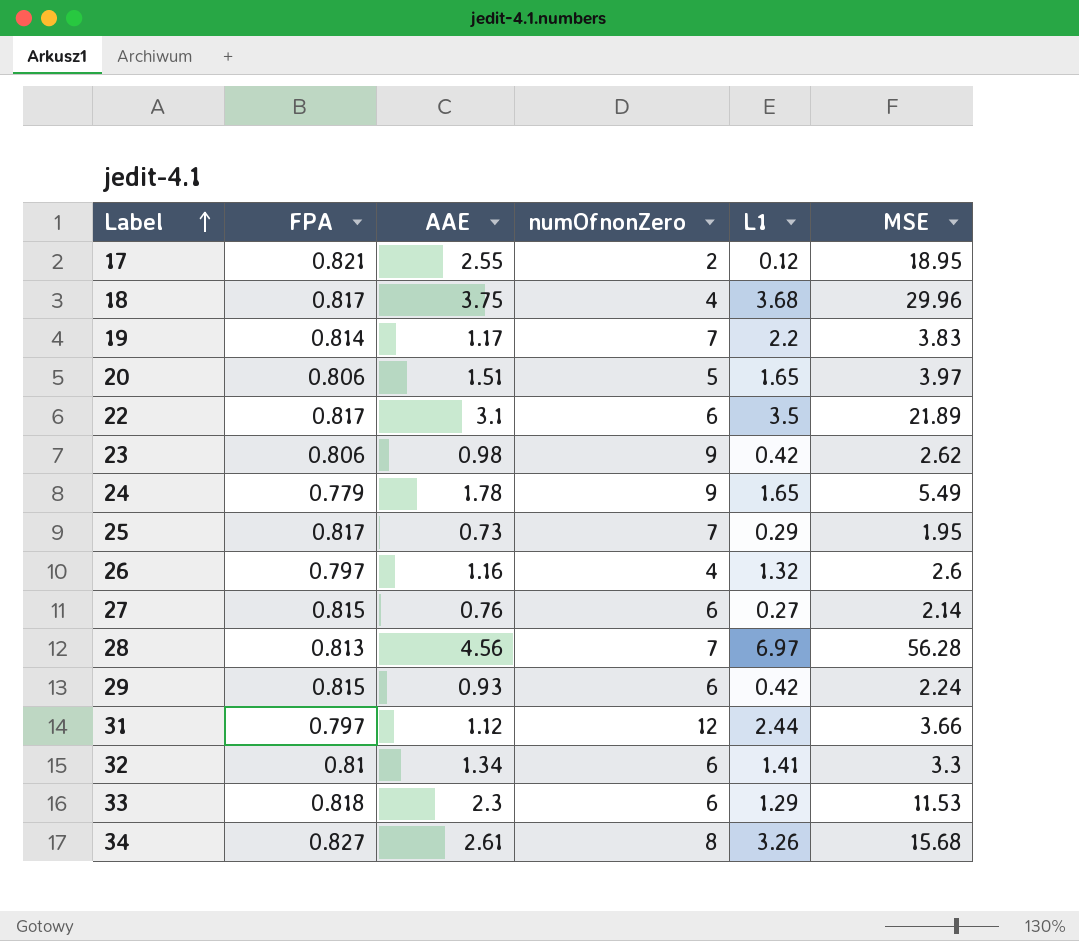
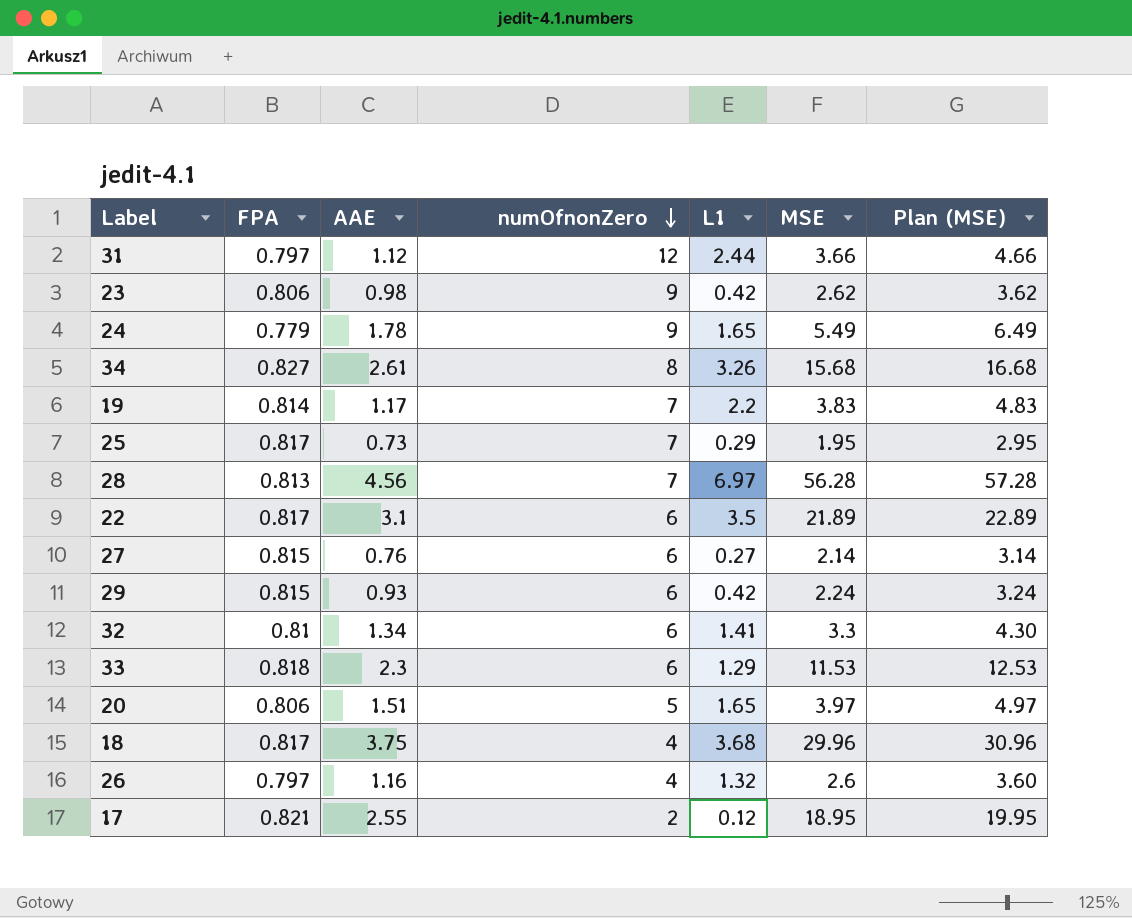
row order: Label ascending -> numOfnonZero descending
column Plan (MSE) | formula: none -> [MSE] + 1

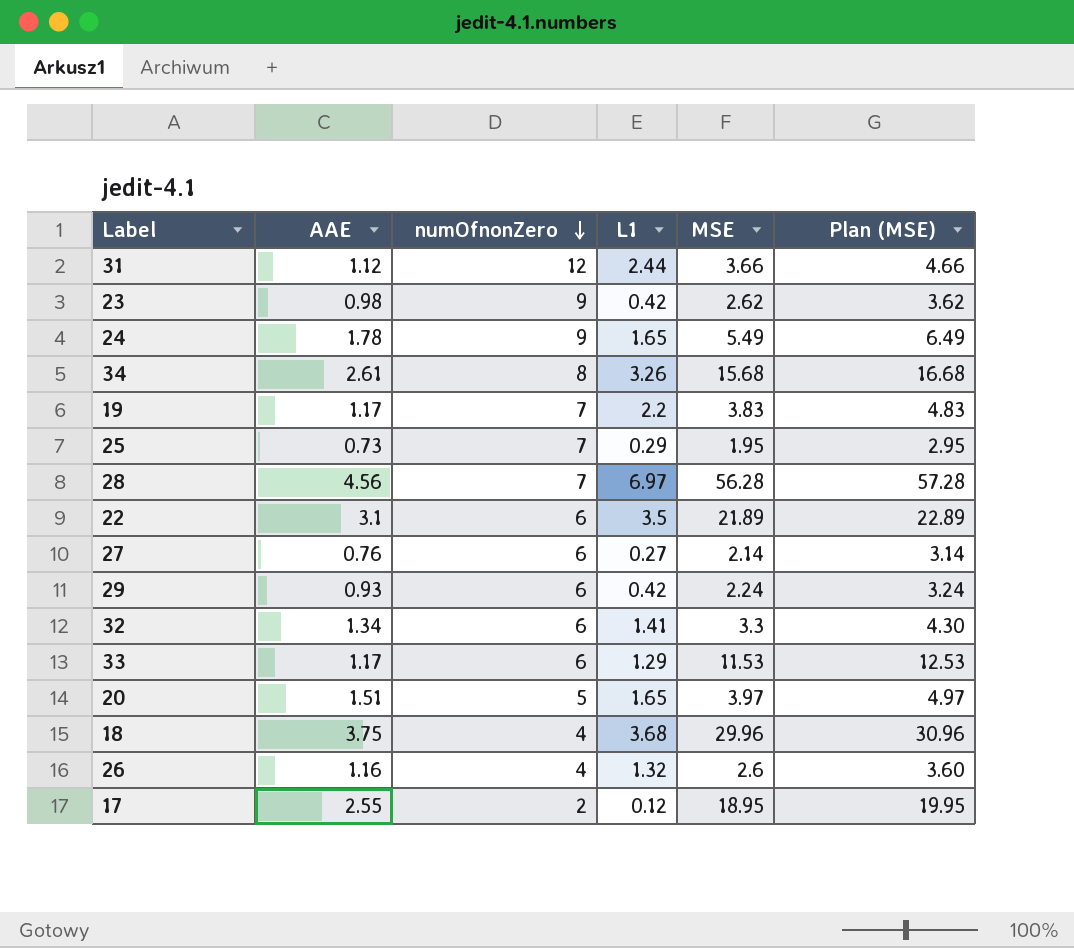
column FPA | position: 2 -> none
33 | AAE: 2.3 -> 1.17

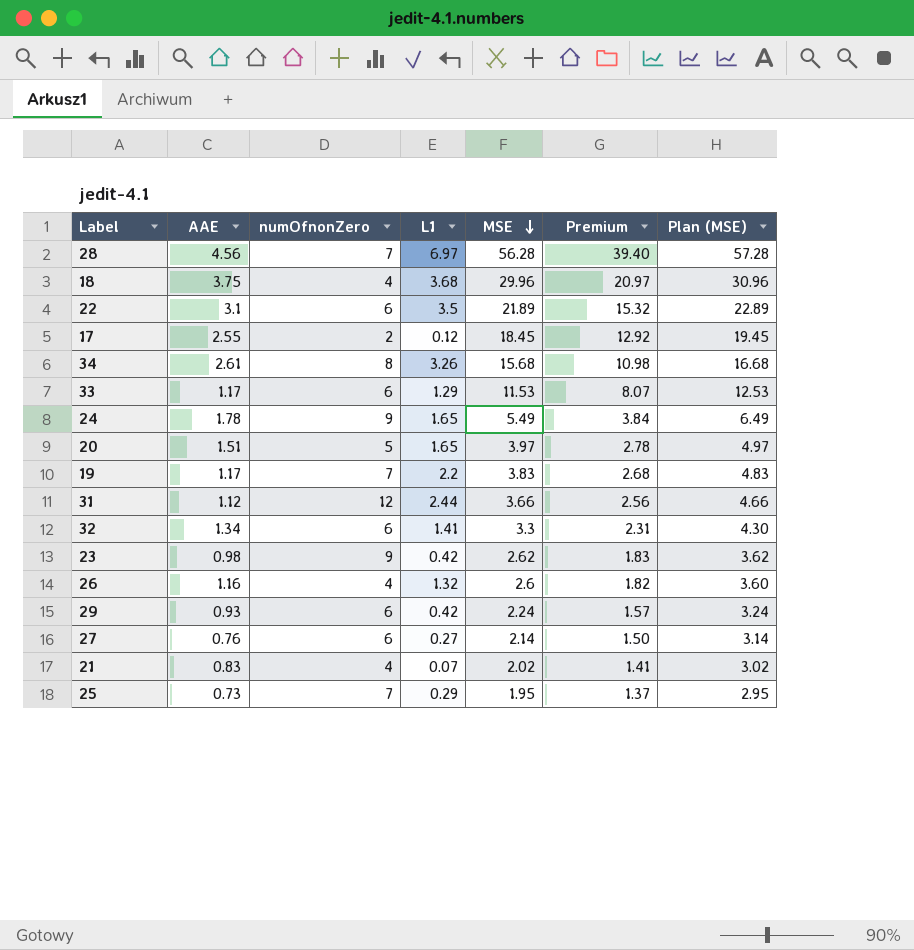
row order: numOfnonZero descending -> MSE descending
column Premium | formula: none -> [MSE] * 0.7
17 | MSE: 18.95 -> 18.45
17 | Plan (MSE): 19.95 -> 19.45
row 21: none -> 0.83 | 4 | 0.07 | 2.02 | 1.41 | 3.02

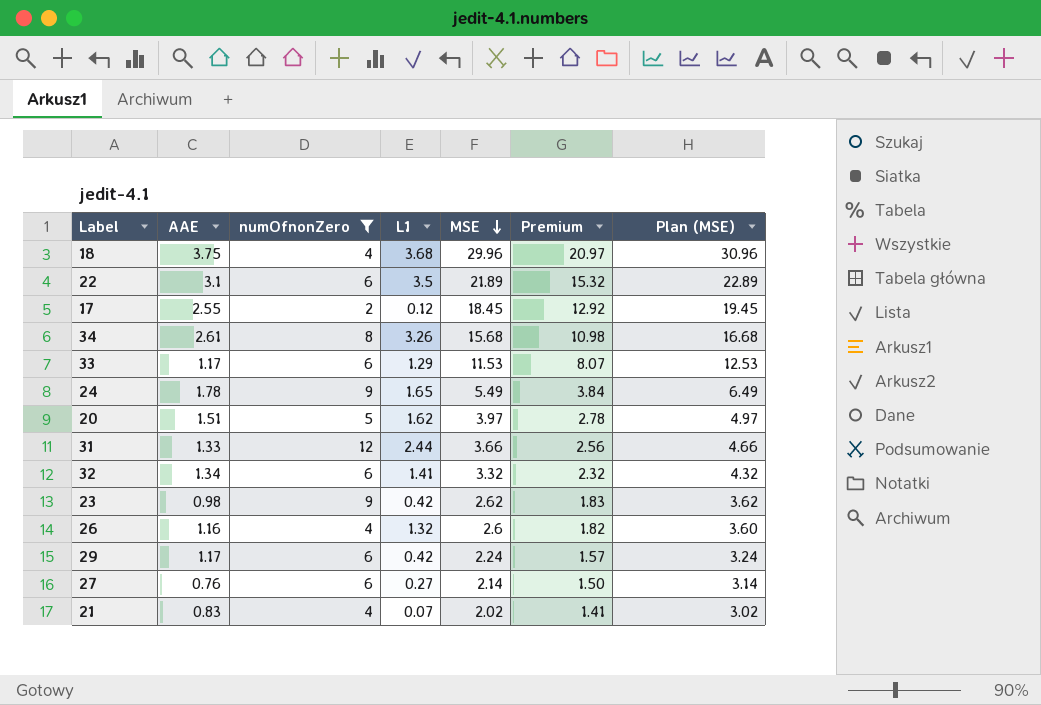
filter: none -> numOfnonZero != 7
20 | L1: 1.65 -> 1.62
31 | AAE: 1.12 -> 1.33
32 | MSE: 3.3 -> 3.32
32 | Premium: 2.31 -> 2.32
32 | Plan (MSE): 4.30 -> 4.32
29 | AAE: 0.93 -> 1.17

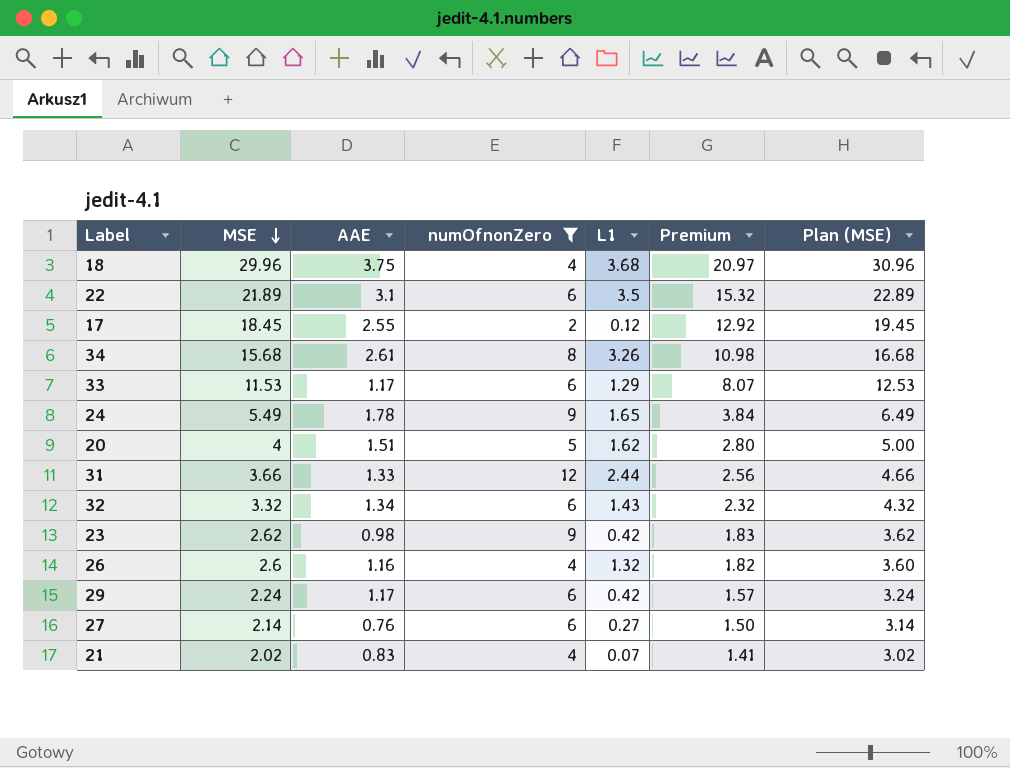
column MSE | position: 5 -> 2
20 | MSE: 3.97 -> 4
20 | Premium: 2.78 -> 2.80
20 | Plan (MSE): 4.97 -> 5.00
32 | L1: 1.41 -> 1.43

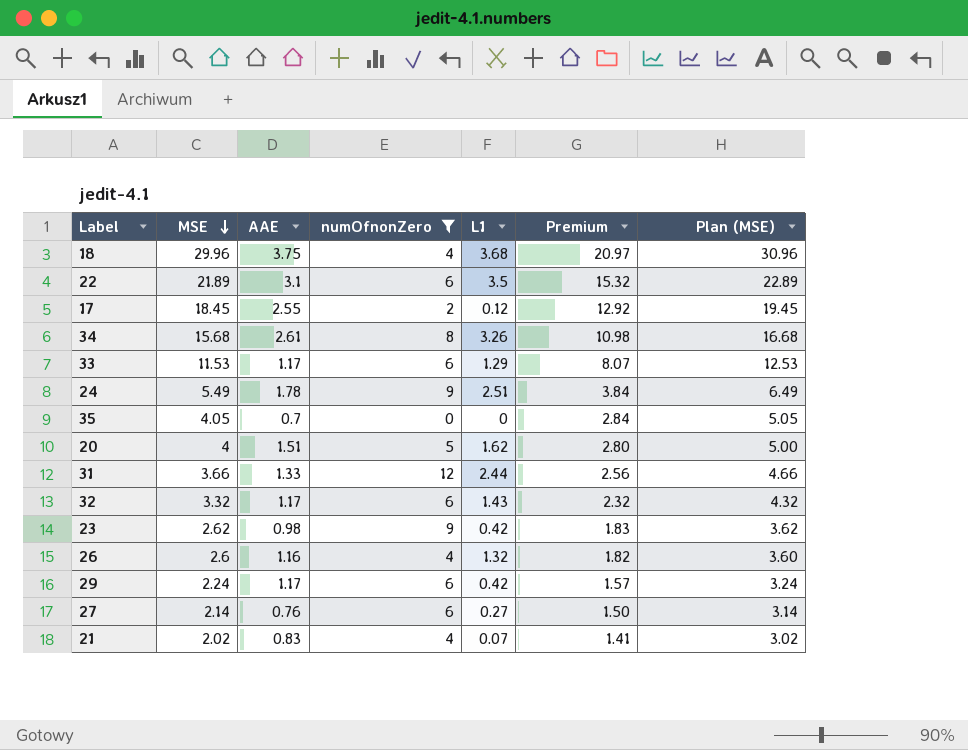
24 | L1: 1.65 -> 2.51
row 35: none -> 4.05 | 0.7 | 0 | 0 | 2.84 | 5.05
32 | AAE: 1.34 -> 1.17

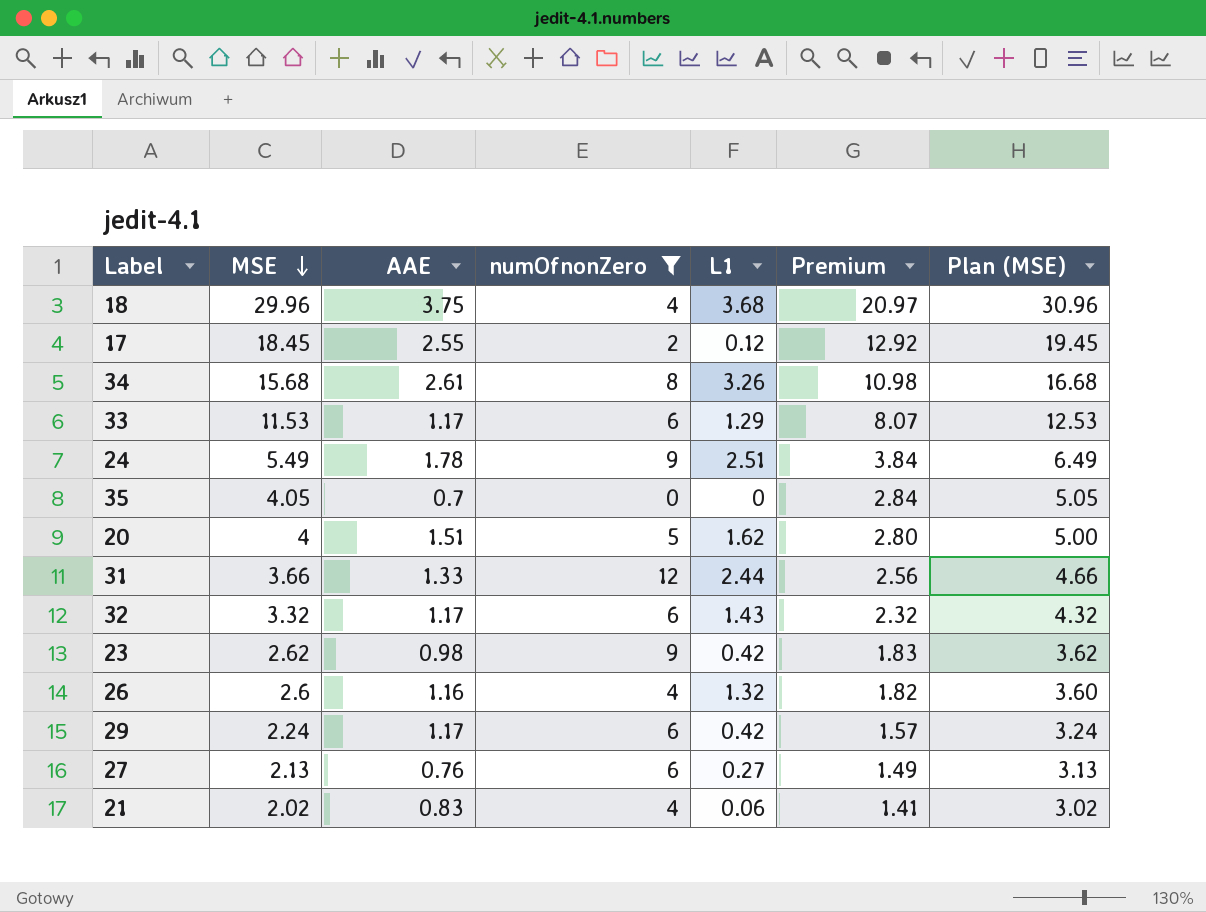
row 22: 21.89 | 3.1 | 6 | 3.5 | 15.32 | 22.89 -> none
27 | MSE: 2.14 -> 2.13
27 | Premium: 1.50 -> 1.49
27 | Plan (MSE): 3.14 -> 3.13
21 | L1: 0.07 -> 0.06

